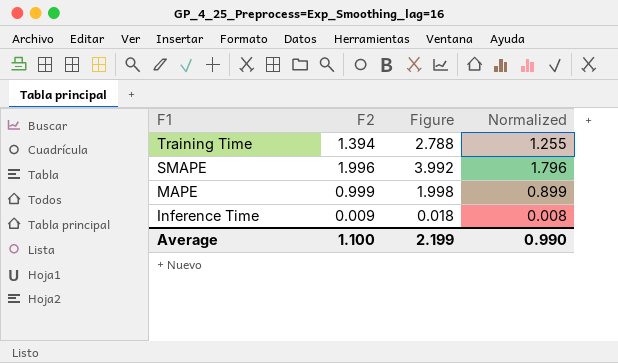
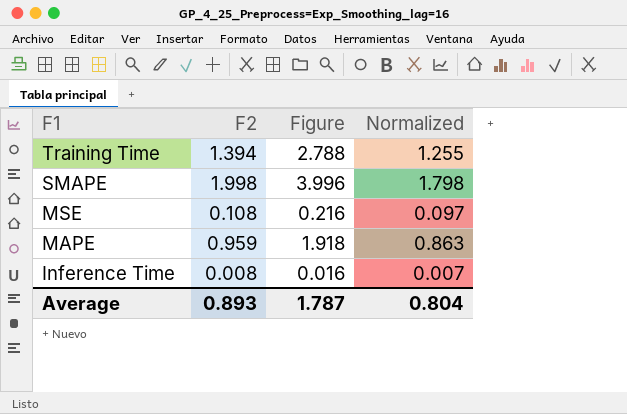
SMAPE | F2: 1.996 -> 1.998
SMAPE | Figure: 3.992 -> 3.996
SMAPE | Normalized: 1.796 -> 1.798
row MSE: none -> 0.108 | 0.216 | 0.097
MAPE | F2: 0.999 -> 0.959
MAPE | Figure: 1.998 -> 1.918
MAPE | Normalized: 0.899 -> 0.863
Inference Time | F2: 0.009 -> 0.008
Inference Time | Figure: 0.018 -> 0.016
Inference Time | Normalized: 0.008 -> 0.007
Average | F2: 1.100 -> 0.893
Average | Figure: 2.199 -> 1.787
Average | Normalized: 0.990 -> 0.804

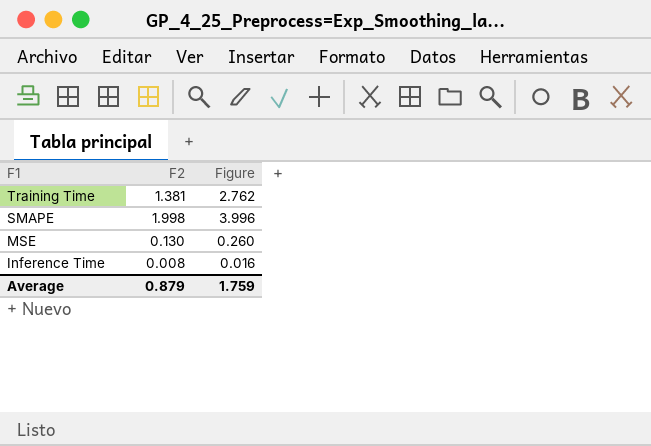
column Normalized | formula: [F2] * 0.9 -> none
row MAPE: 0.959 | 1.918 | 0.863 -> none
Training Time | F2: 1.394 -> 1.381
Training Time | Figure: 2.788 -> 2.762
MSE | F2: 0.108 -> 0.130
MSE | Figure: 0.216 -> 0.260
Average | F2: 0.893 -> 0.879
Average | Figure: 1.787 -> 1.759

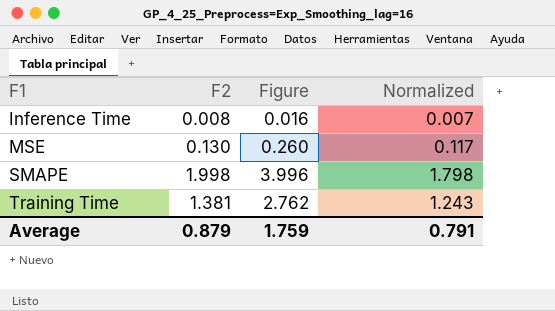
row order: F1 descending -> F1 ascending
column Normalized | formula: none -> [F2] * 0.9

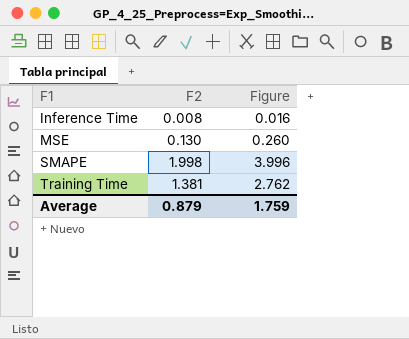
column Normalized | formula: [F2] * 0.9 -> none

